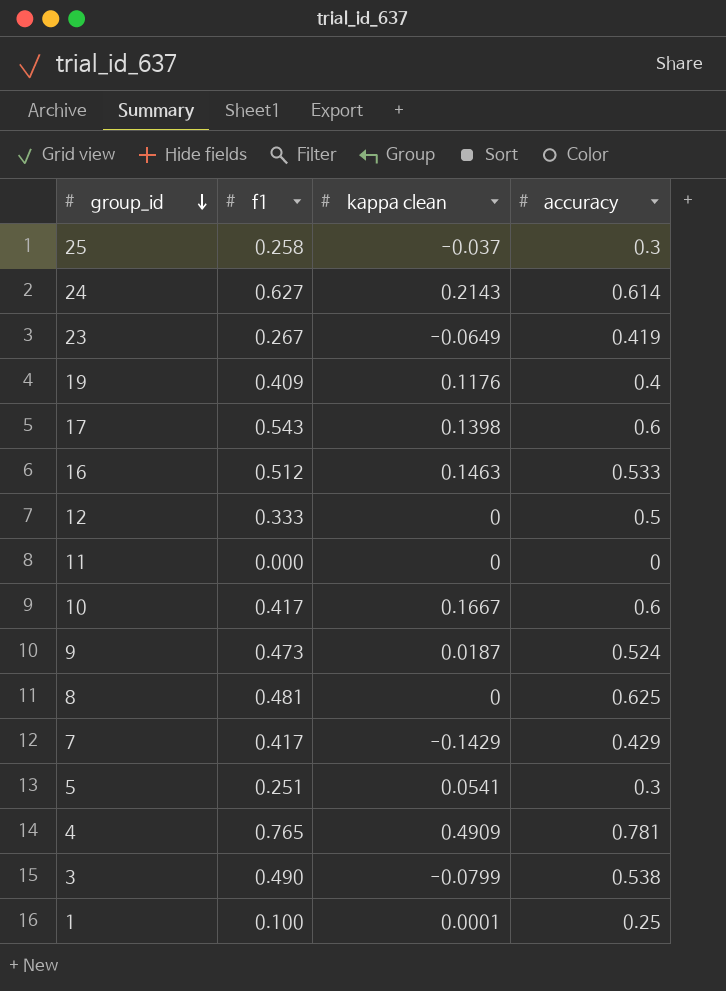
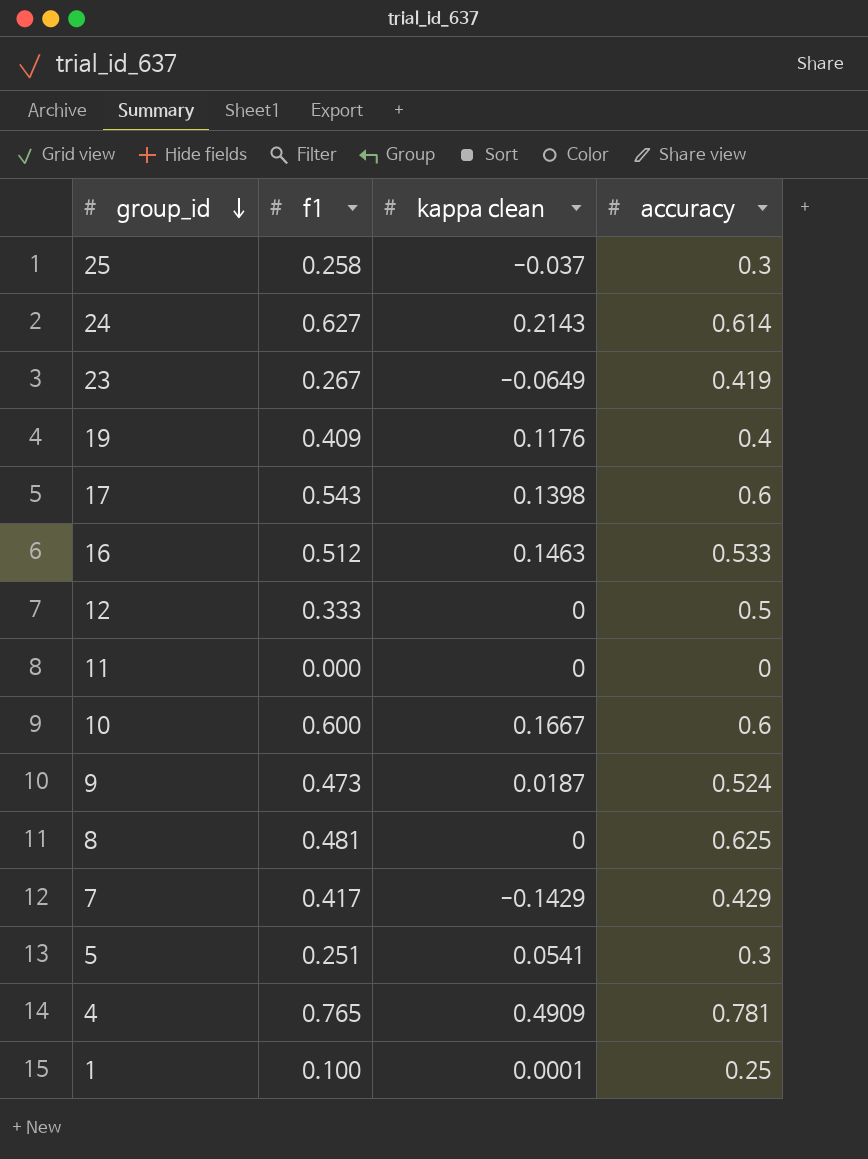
row 3: 0.490 | -0.0799 | 0.538 -> none
10 | f1: 0.417 -> 0.600

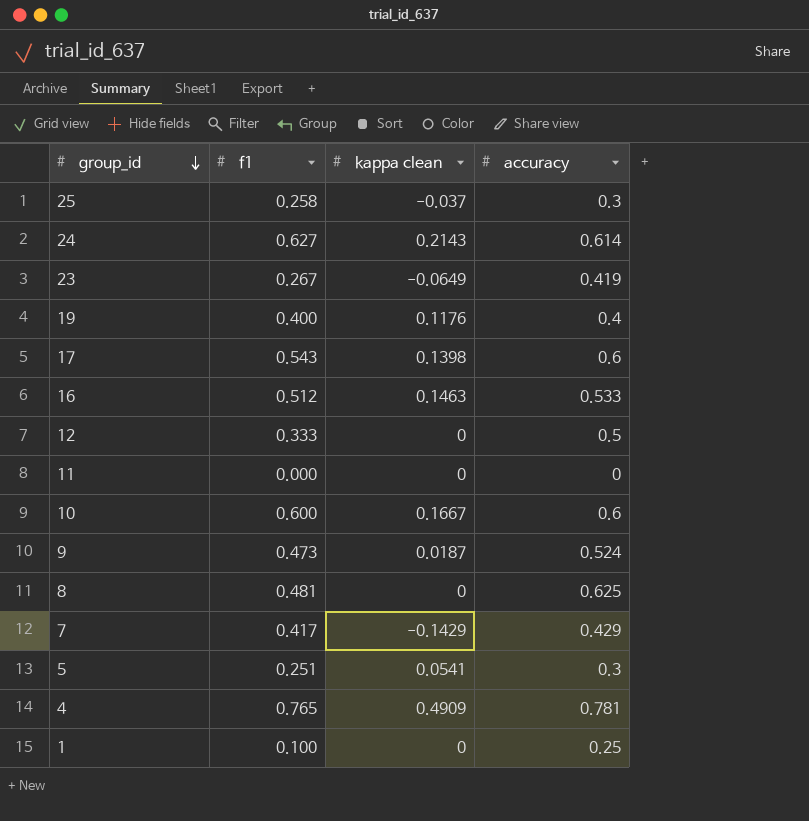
19 | f1: 0.409 -> 0.400
1 | kappa clean: 0.0001 -> 0

